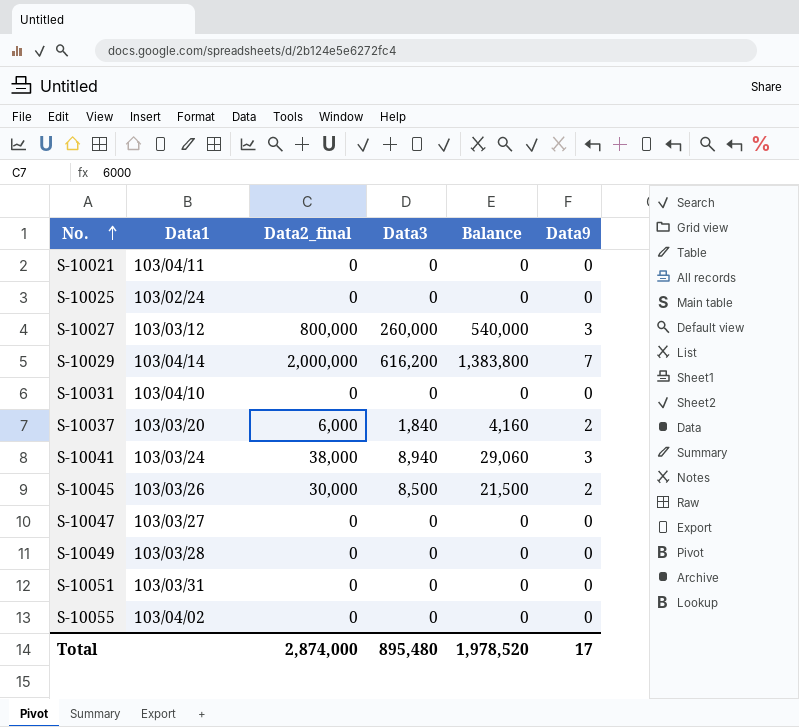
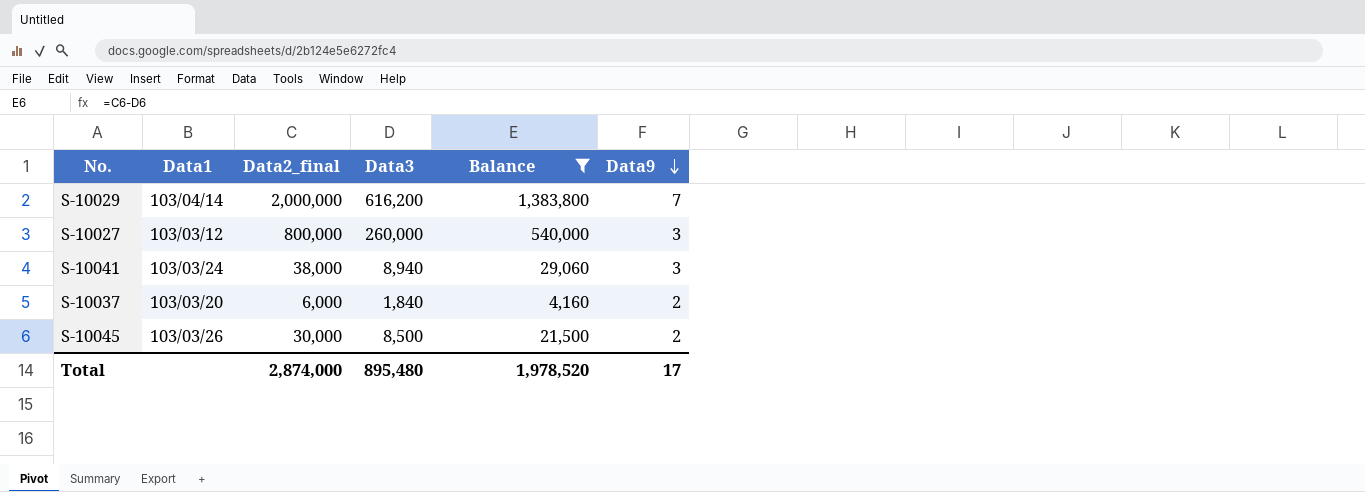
filter: none -> Balance != 0
row order: No. ascending -> Data9 descending

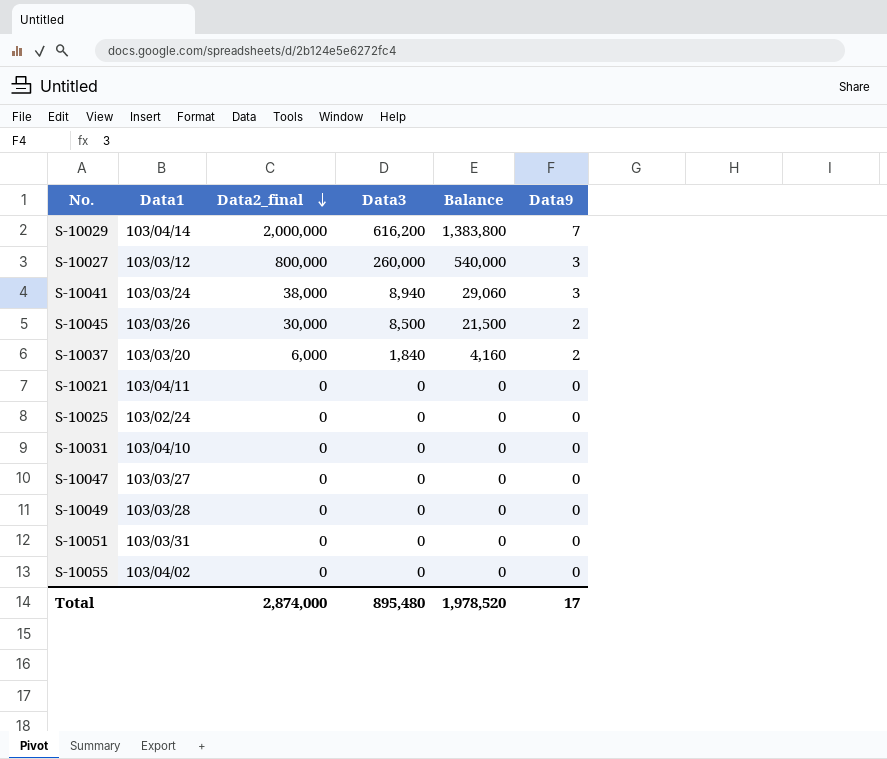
filter: Balance != 0 -> none
row order: Data9 descending -> Data2_final descending

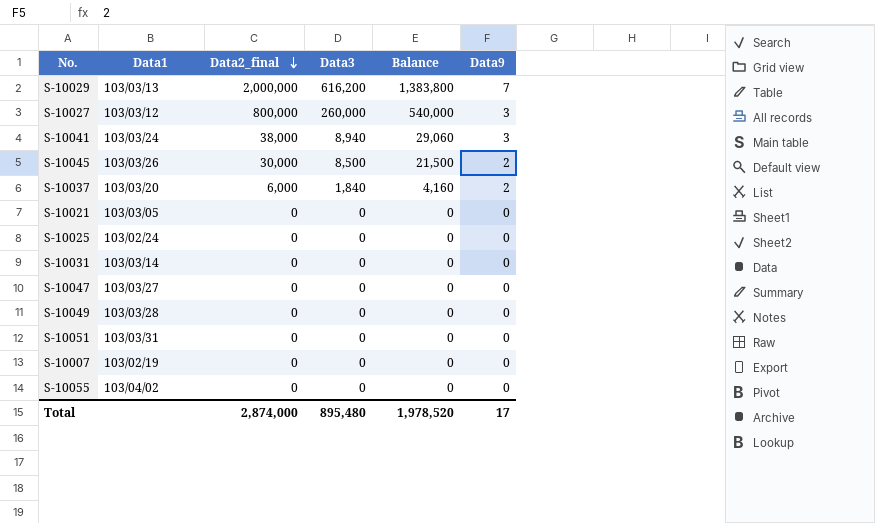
S-10029 | Data1: 103/04/14 -> 103/03/13
S-10021 | Data1: 103/04/11 -> 103/03/05
S-10031 | Data1: 103/04/10 -> 103/03/14
row S-10007: none -> 103/02/19 | 0 | 0 | 0 | 0

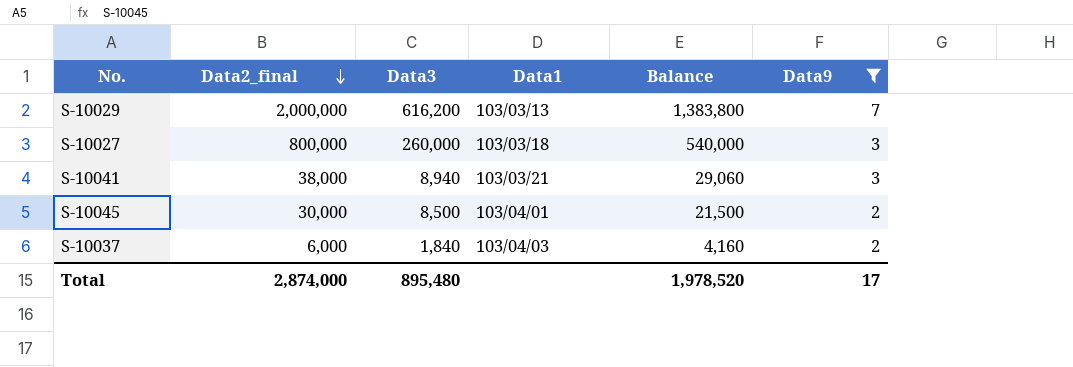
filter: none -> Data9 != 0
column Data1 | position: 2 -> 4
S-10027 | Data1: 103/03/12 -> 103/03/18
S-10041 | Data1: 103/03/24 -> 103/03/21
S-10045 | Data1: 103/03/26 -> 103/04/01
S-10037 | Data1: 103/03/20 -> 103/04/03

